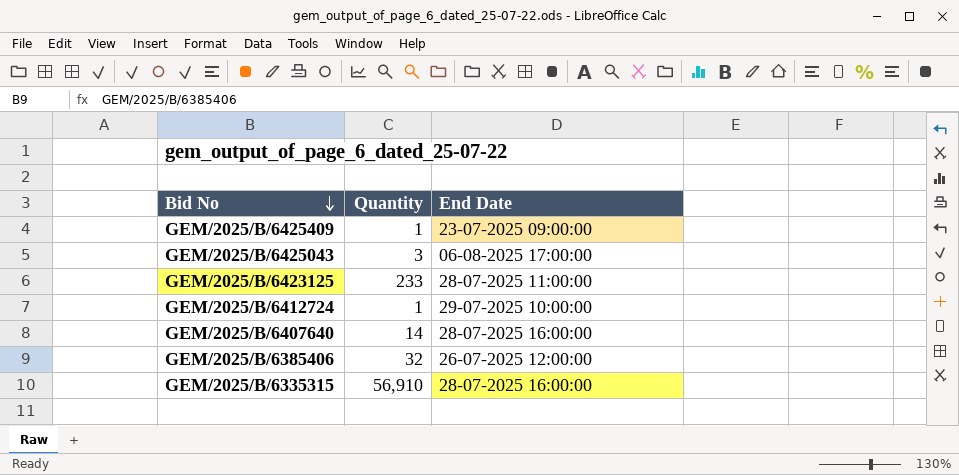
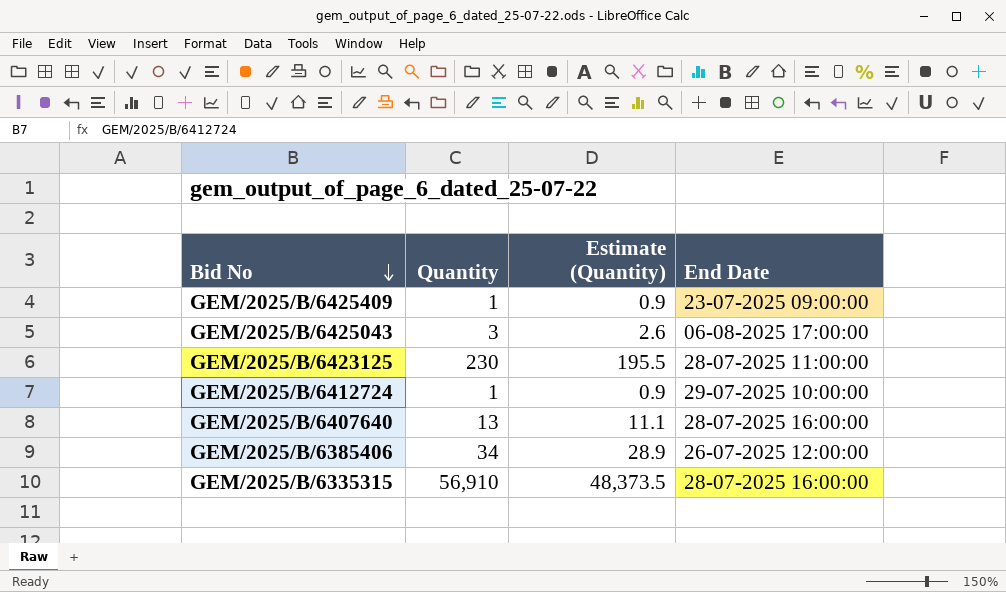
column Estimate (Quantity) | formula: none -> [Quantity] * 0.85
GEM/2025/B/6423125 | Quantity: 233 -> 230
GEM/2025/B/6407640 | Quantity: 14 -> 13
GEM/2025/B/6385406 | Quantity: 32 -> 34

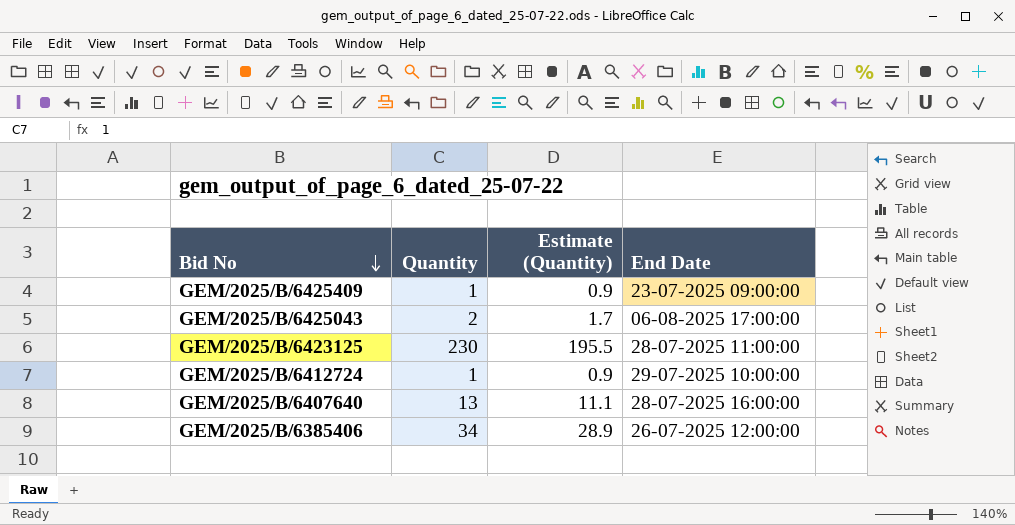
row GEM/2025/B/6335315: 56,910 | 48,373.5 | 28-07-2025 16:00:00 -> none
GEM/2025/B/6425043 | Quantity: 3 -> 2
GEM/2025/B/6425043 | Estimate (Quantity): 2.6 -> 1.7

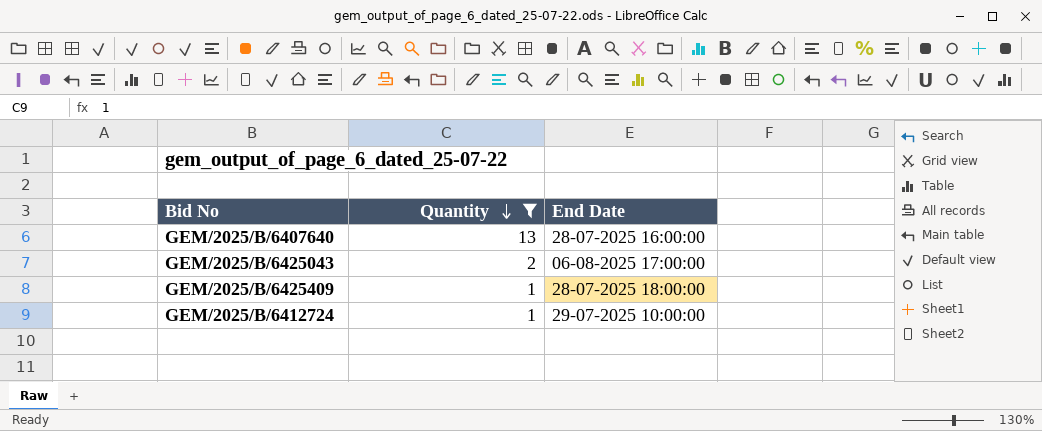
filter: none -> Quantity <= 13
row order: Bid No descending -> Quantity descending
column Estimate (Quantity) | formula: [Quantity] * 0.85 -> none
GEM/2025/B/6425409 | End Date: 23-07-2025 09:00:00 -> 28-07-2025 18:00:00

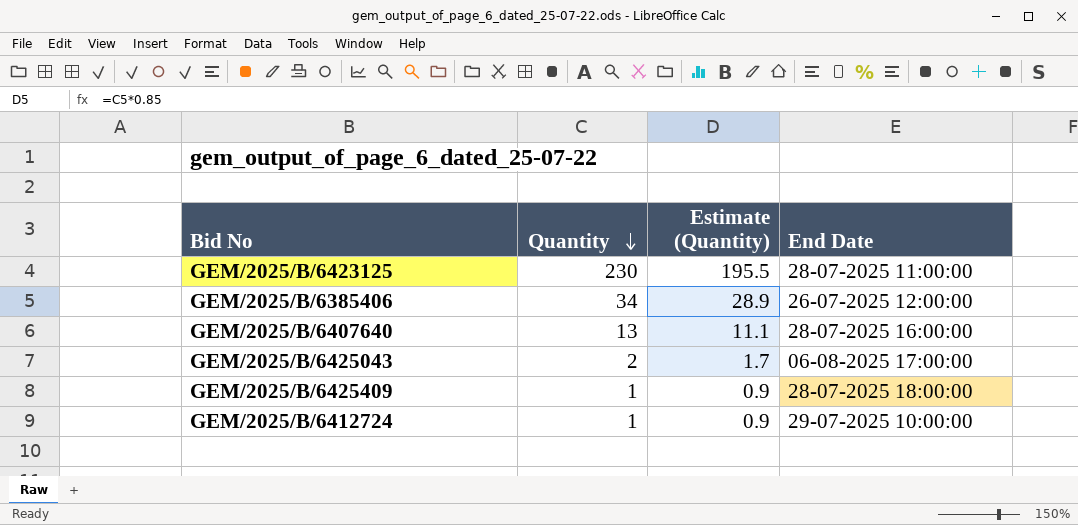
filter: Quantity <= 13 -> none
column Estimate (Quantity) | formula: none -> [Quantity] * 0.85

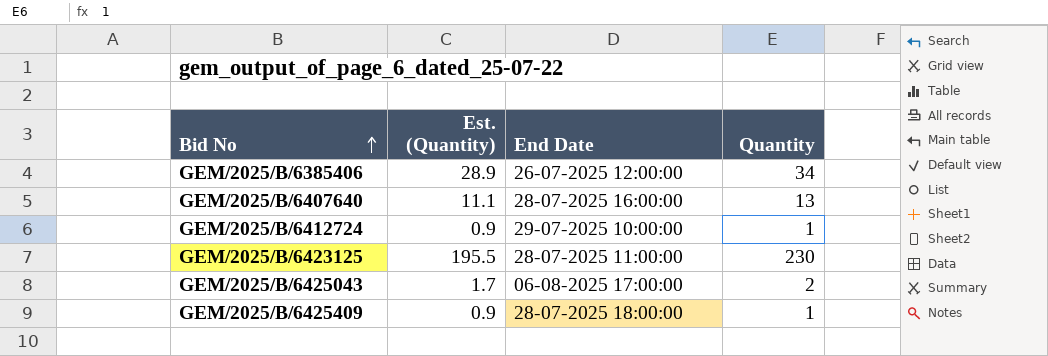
row order: Quantity descending -> Bid No ascending
column name: Estimate (Quantity) -> Est. (Quantity)
column Quantity | position: 2 -> 4

